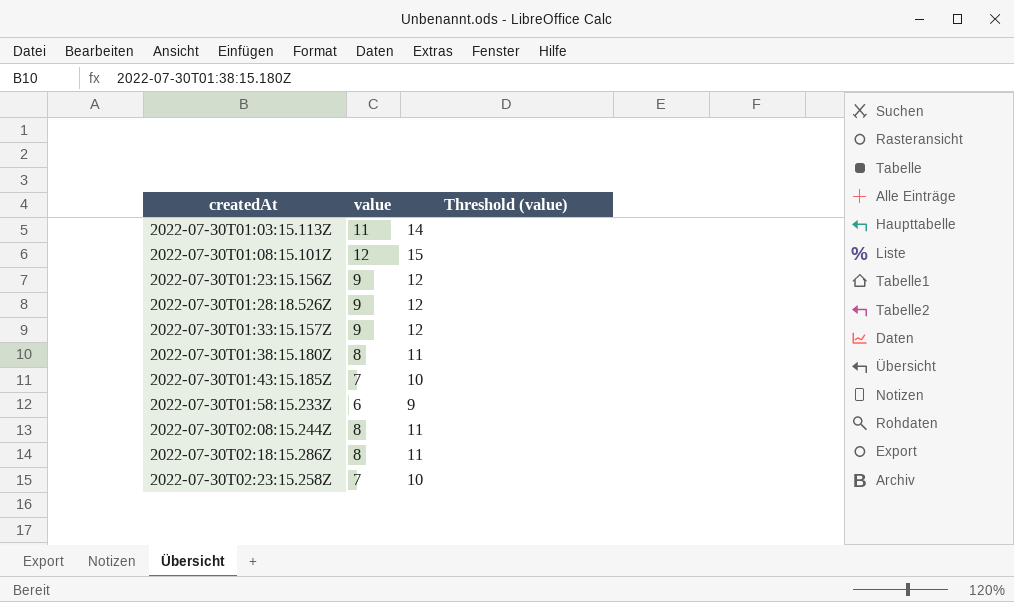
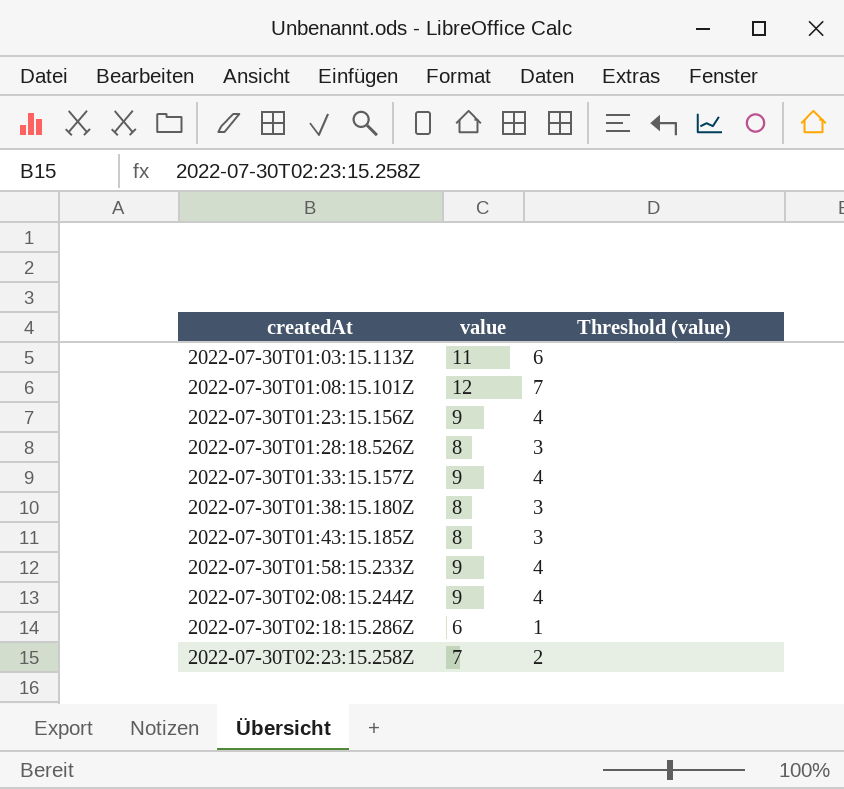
column Threshold (value) | formula: [value] + 3 -> [value] - 5
2022-07-30T01:28:18.526Z | value: 9 -> 8
2022-07-30T01:43:15.185Z | value: 7 -> 8
2022-07-30T01:58:15.233Z | value: 6 -> 9
2022-07-30T02:08:15.244Z | value: 8 -> 9
2022-07-30T02:18:15.286Z | value: 8 -> 6

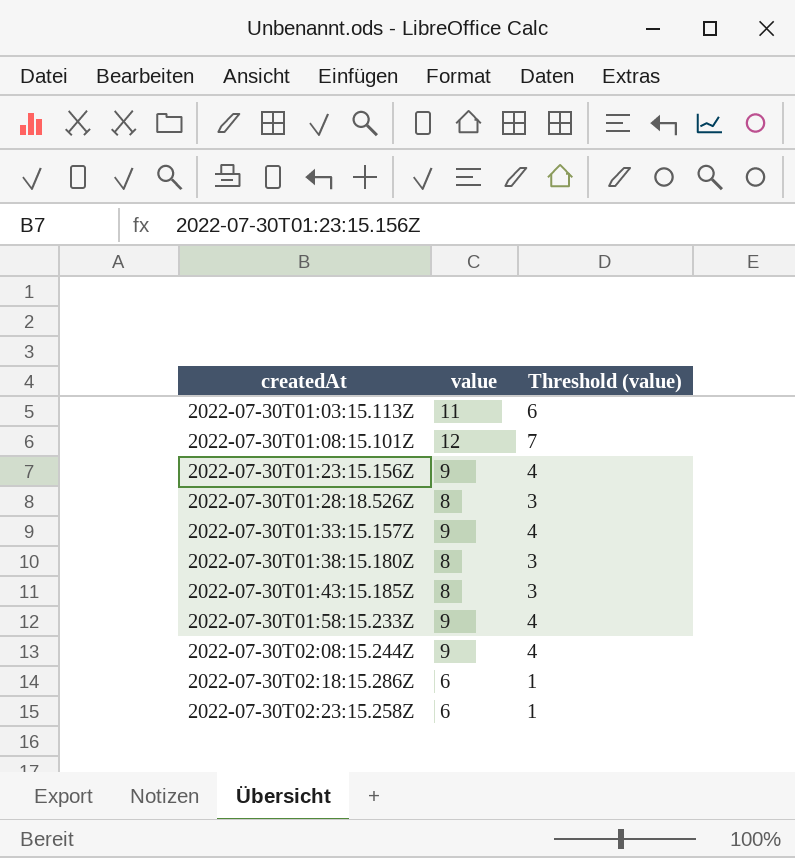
2022-07-30T02:23:15.258Z | value: 7 -> 6
2022-07-30T02:23:15.258Z | Threshold (value): 2 -> 1

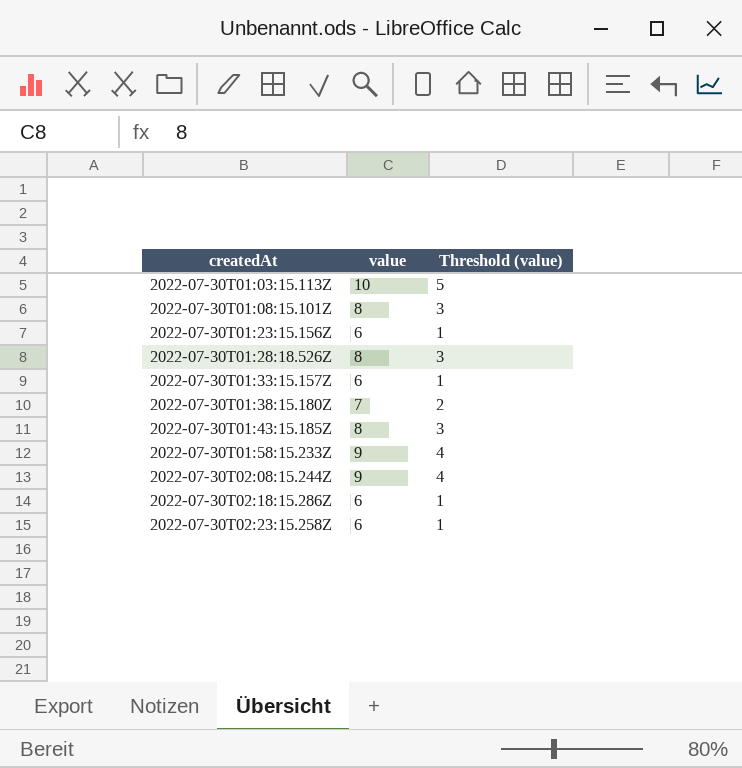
2022-07-30T01:03:15.113Z | value: 11 -> 10
2022-07-30T01:03:15.113Z | Threshold (value): 6 -> 5
2022-07-30T01:08:15.101Z | value: 12 -> 8
2022-07-30T01:08:15.101Z | Threshold (value): 7 -> 3
2022-07-30T01:23:15.156Z | value: 9 -> 6
2022-07-30T01:23:15.156Z | Threshold (value): 4 -> 1
2022-07-30T01:33:15.157Z | value: 9 -> 6
2022-07-30T01:33:15.157Z | Threshold (value): 4 -> 1
2022-07-30T01:38:15.180Z | value: 8 -> 7
2022-07-30T01:38:15.180Z | Threshold (value): 3 -> 2

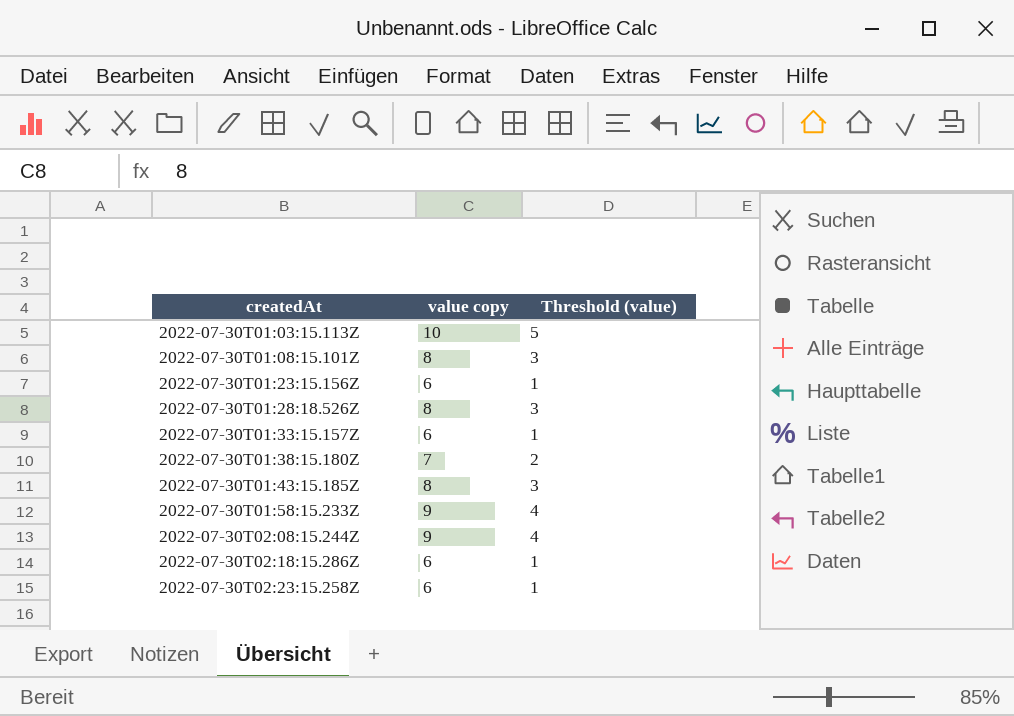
column name: value -> value copy

